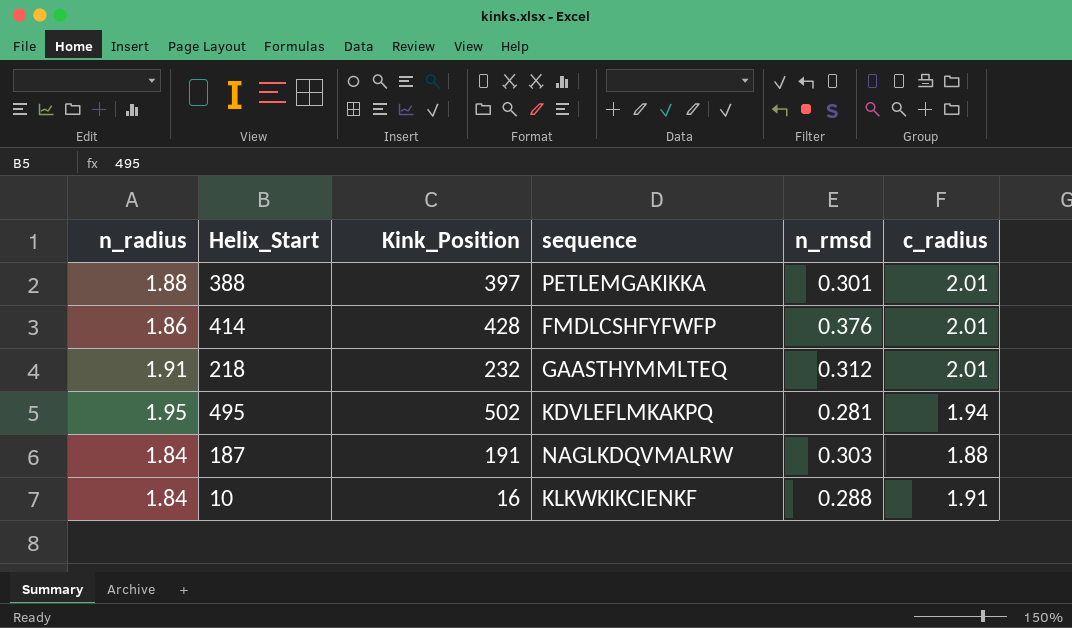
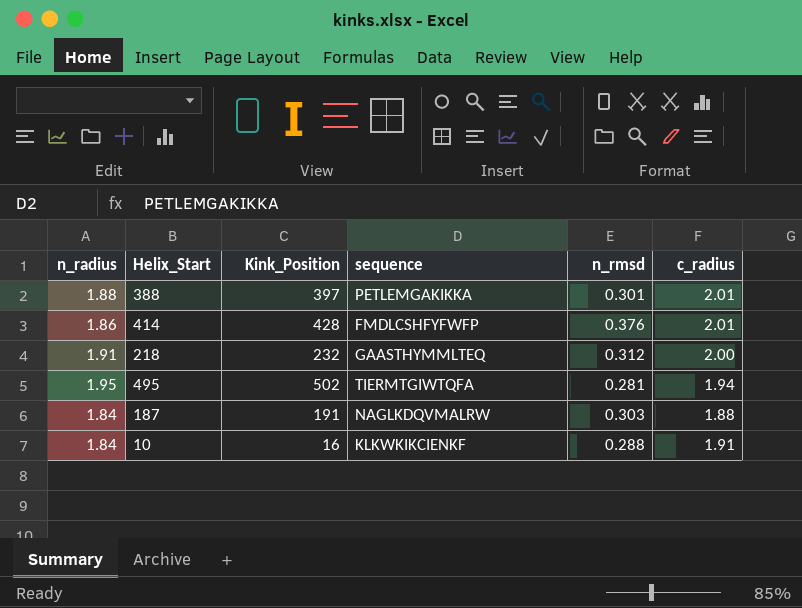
218 | c_radius: 2.01 -> 2.00
495 | sequence: KDVLEFLMKAKPQ -> TIERMTGIWTQFA

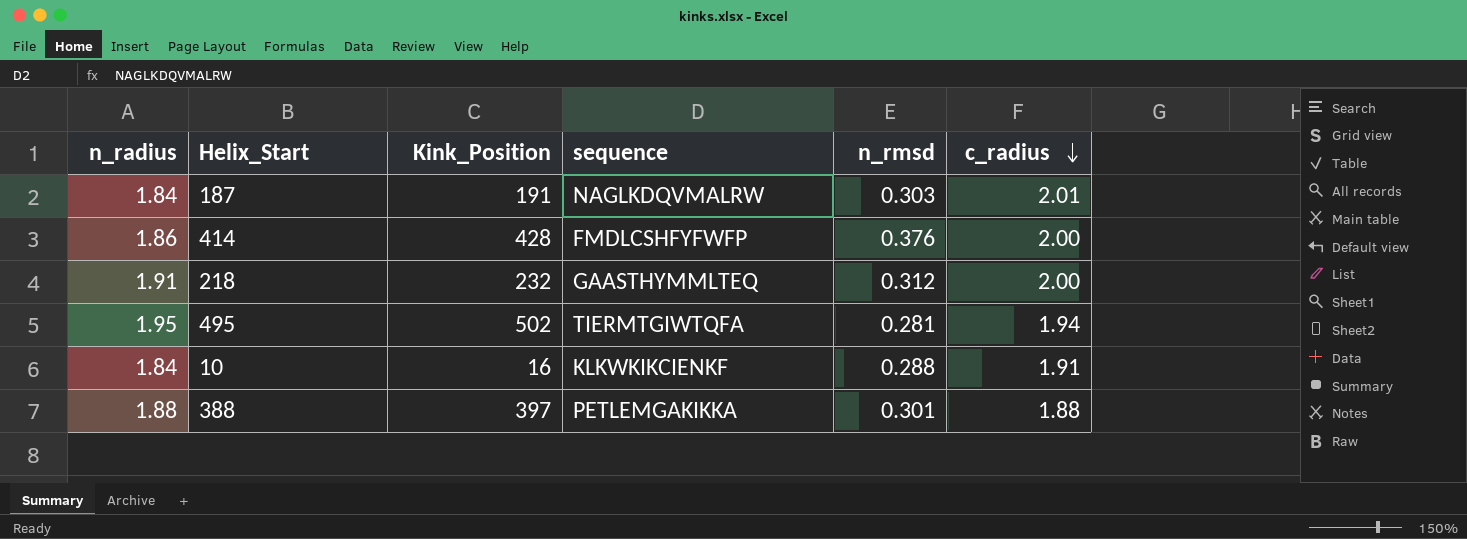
row order: none -> c_radius descending
187 | c_radius: 1.88 -> 2.01
414 | c_radius: 2.01 -> 2.00
388 | c_radius: 2.01 -> 1.88

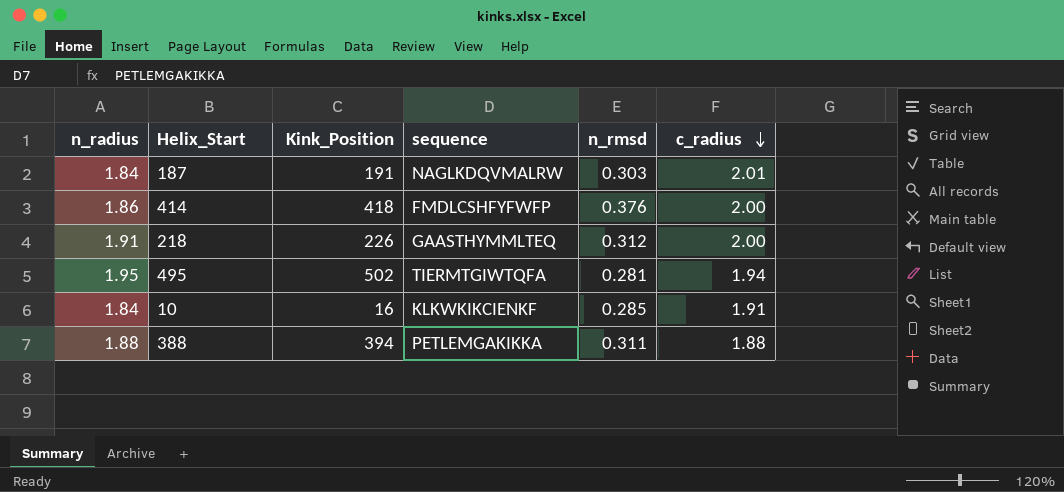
414 | Kink_Position: 428 -> 418
218 | Kink_Position: 232 -> 226
10 | n_rmsd: 0.288 -> 0.285
388 | Kink_Position: 397 -> 394
388 | n_rmsd: 0.301 -> 0.311

